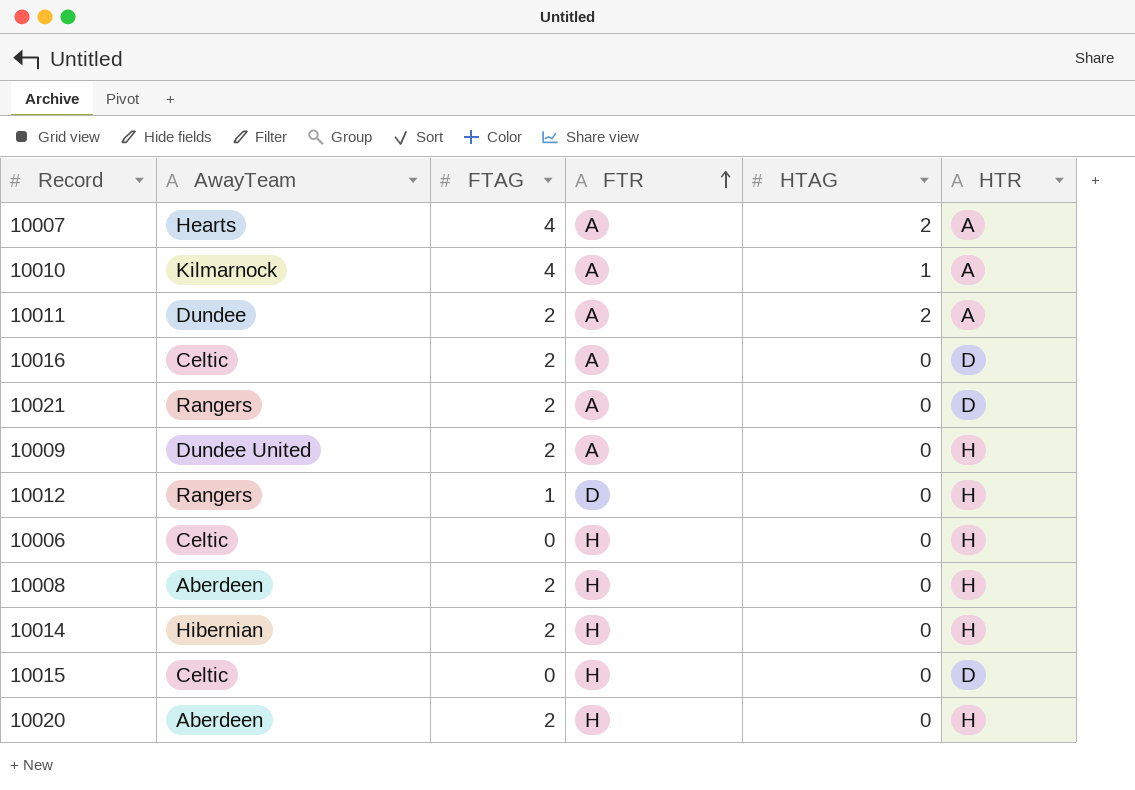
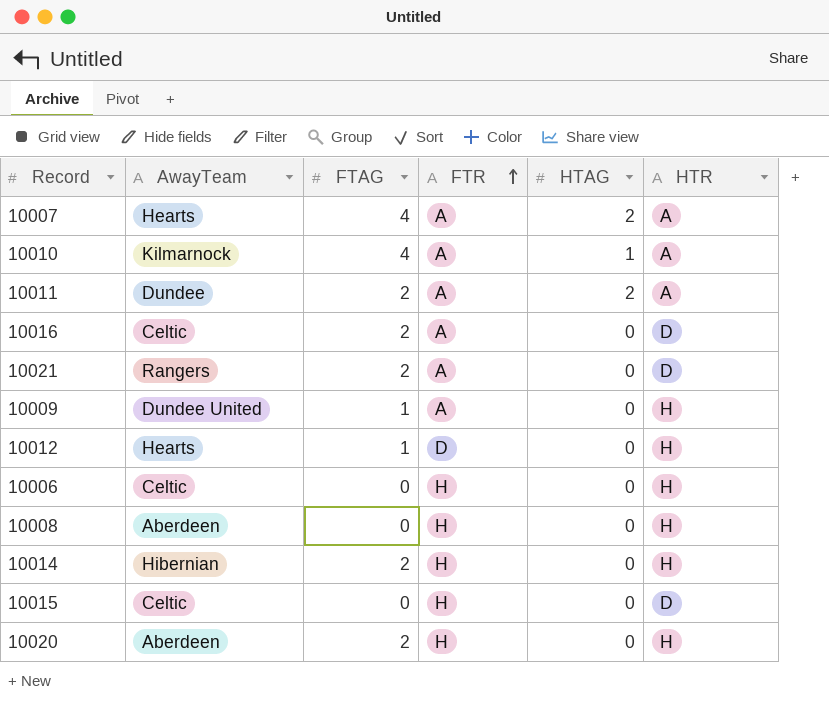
10009 | FTAG: 2 -> 1
10012 | AwayTeam: Rangers -> Hearts
10008 | FTAG: 2 -> 0

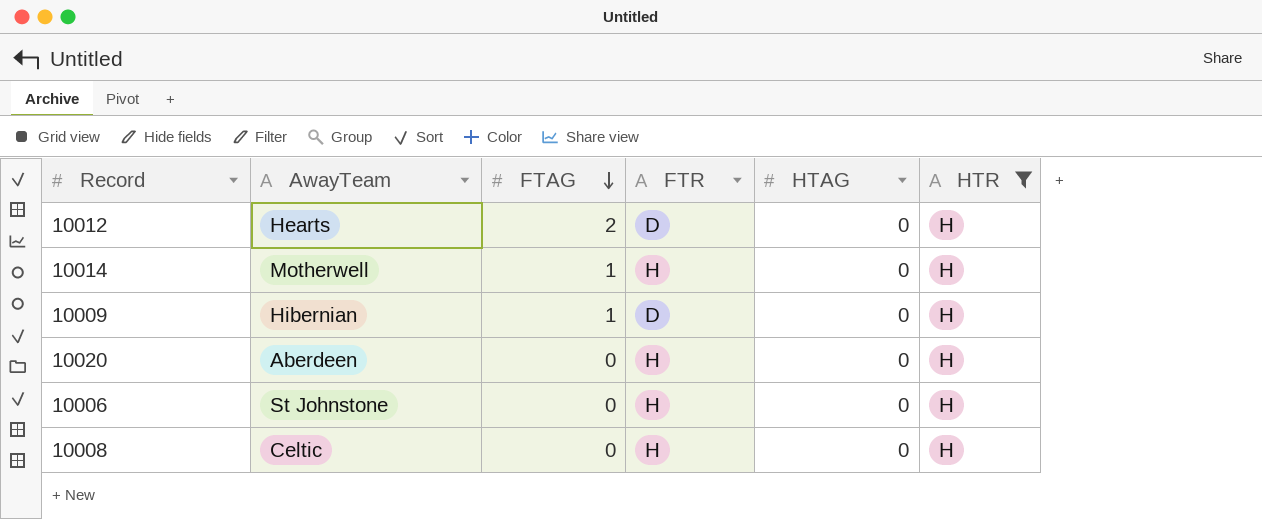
filter: none -> HTR = H
row order: FTR ascending -> FTAG descending
10012 | FTAG: 1 -> 2
10014 | AwayTeam: Hibernian -> Motherwell
10014 | FTAG: 2 -> 1
10009 | AwayTeam: Dundee United -> Hibernian
10009 | FTR: A -> D
10020 | FTAG: 2 -> 0
10006 | AwayTeam: Celtic -> St Johnstone
10008 | AwayTeam: Aberdeen -> Celtic

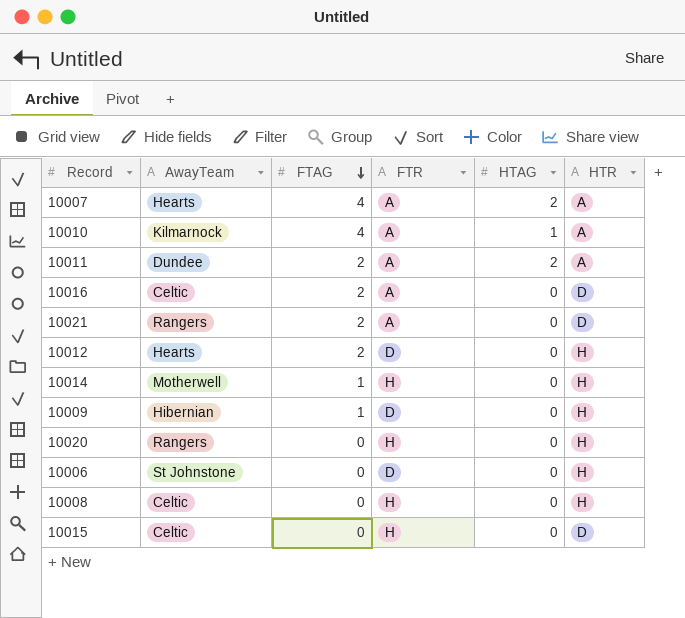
filter: HTR = H -> none
10020 | AwayTeam: Aberdeen -> Rangers
10006 | FTR: H -> D

